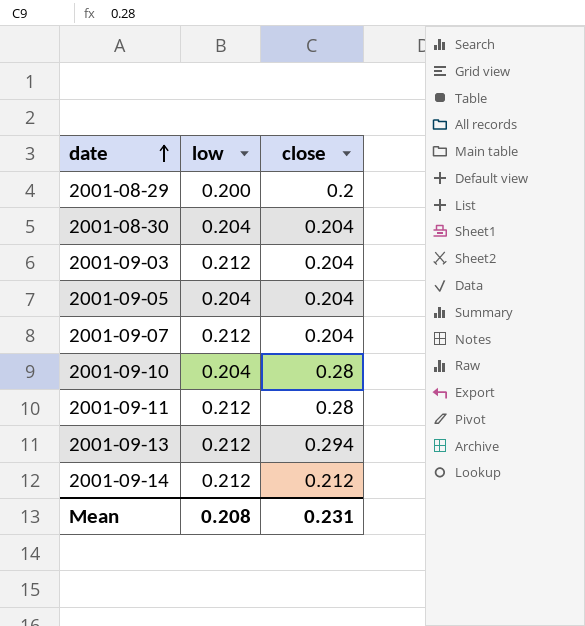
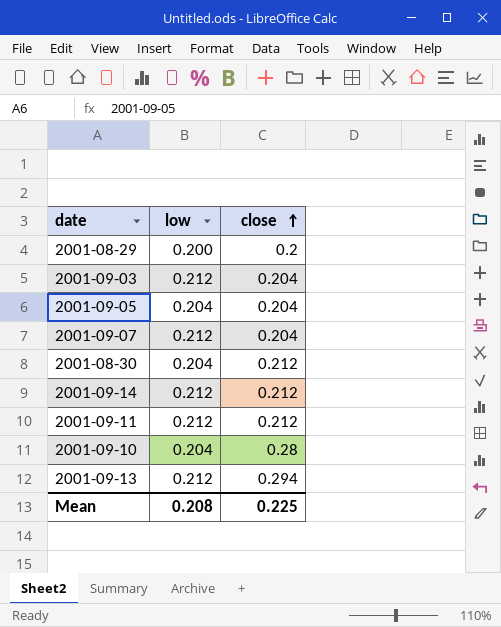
row order: date ascending -> close ascending
2001-08-30 | close: 0.204 -> 0.212
2001-09-11 | close: 0.28 -> 0.212
Mean | close: 0.231 -> 0.225

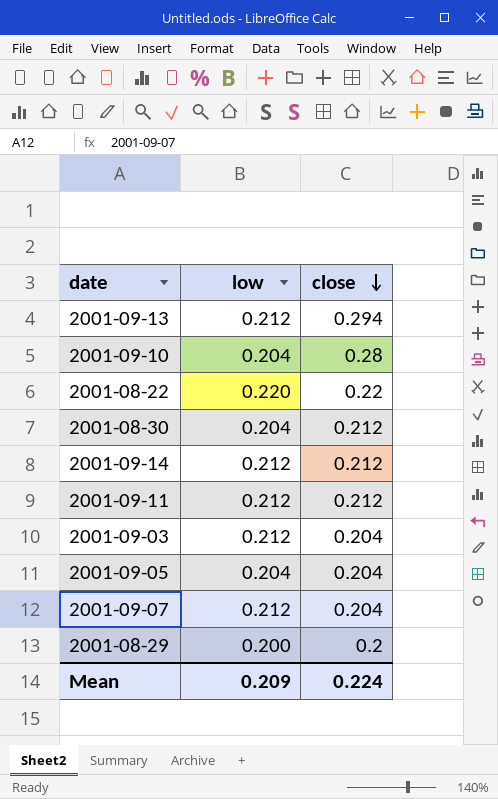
row order: close ascending -> close descending
row 2001-08-22: none -> 0.220 | 0.22
Mean | low: 0.208 -> 0.209
Mean | close: 0.225 -> 0.224

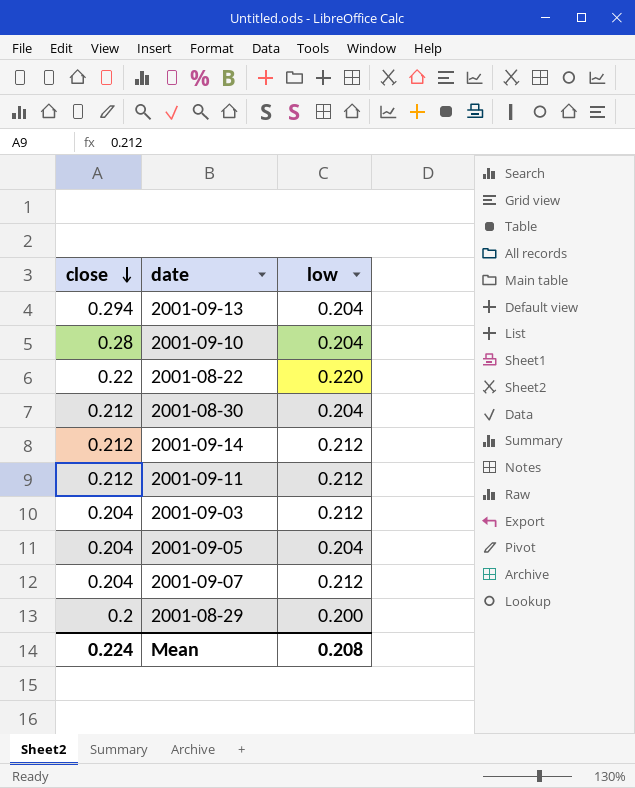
column close | position: 3 -> 1
2001-09-13 | low: 0.212 -> 0.204
Mean | low: 0.209 -> 0.208

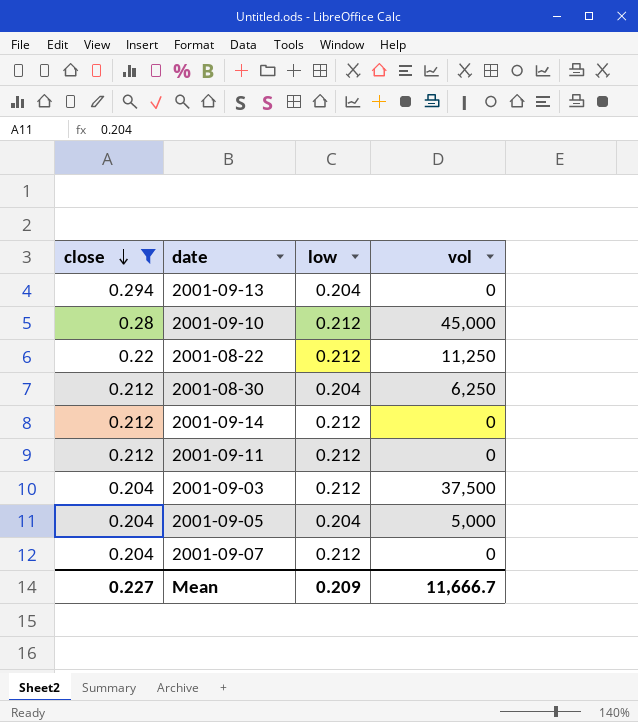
filter: none -> close != 0.2
column vol | position: none -> 4
2001-09-10 | low: 0.204 -> 0.212
2001-08-22 | low: 0.220 -> 0.212
Mean | close: 0.224 -> 0.227
Mean | low: 0.208 -> 0.209

